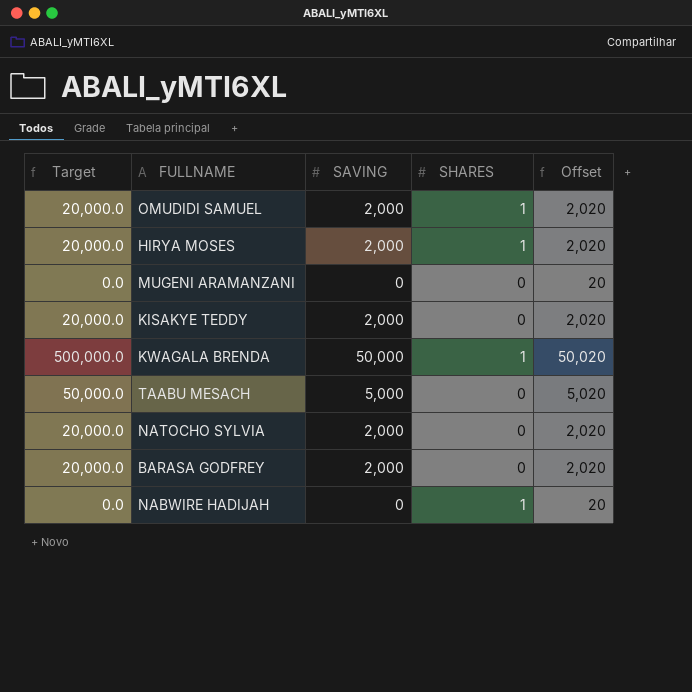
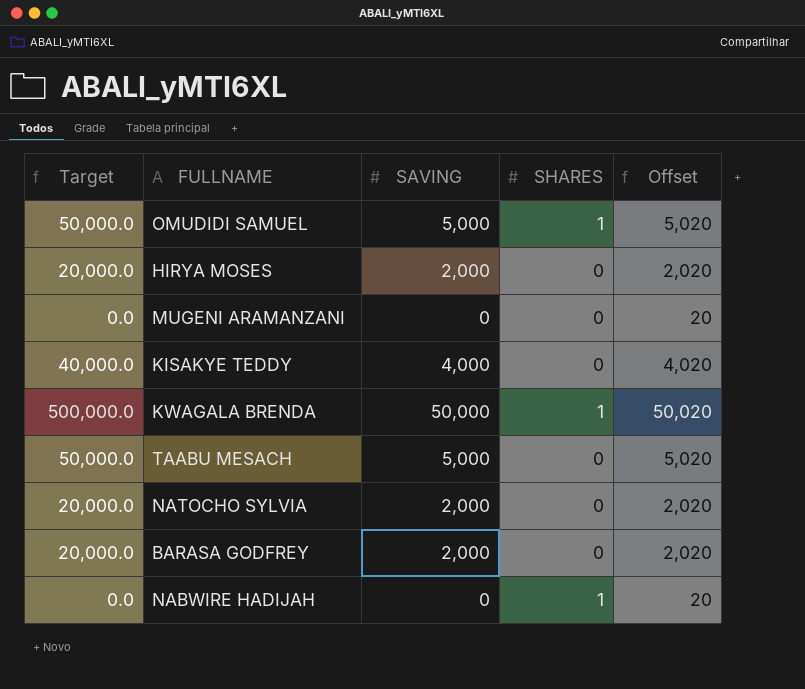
OMUDIDI SAMUEL | Target: 20,000.0 -> 50,000.0
OMUDIDI SAMUEL | SAVING: 2,000 -> 5,000
OMUDIDI SAMUEL | Offset: 2,020 -> 5,020
HIRYA MOSES | SHARES: 1 -> 0
KISAKYE TEDDY | Target: 20,000.0 -> 40,000.0
KISAKYE TEDDY | SAVING: 2,000 -> 4,000
KISAKYE TEDDY | Offset: 2,020 -> 4,020

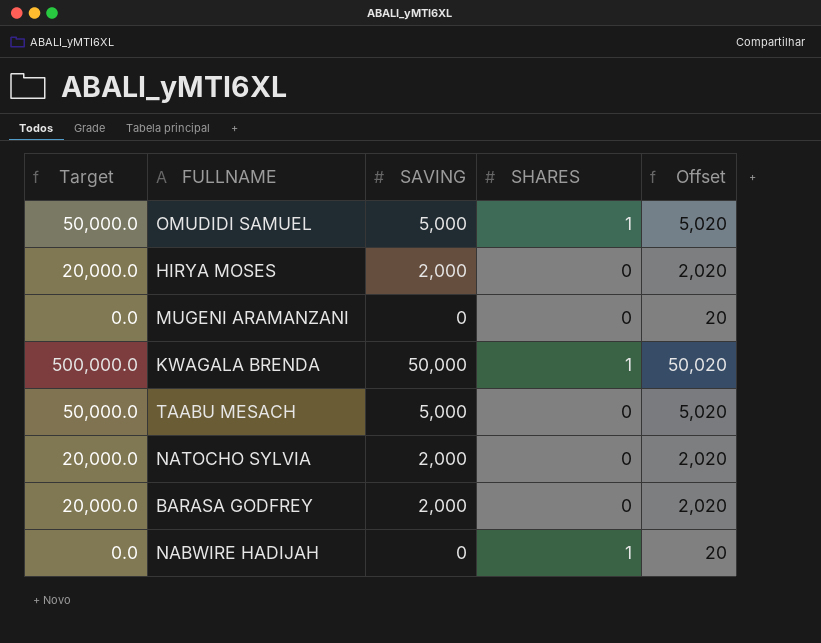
row KISAKYE TEDDY: 40,000.0 | 4,000 | 0 | 4,020 -> none

